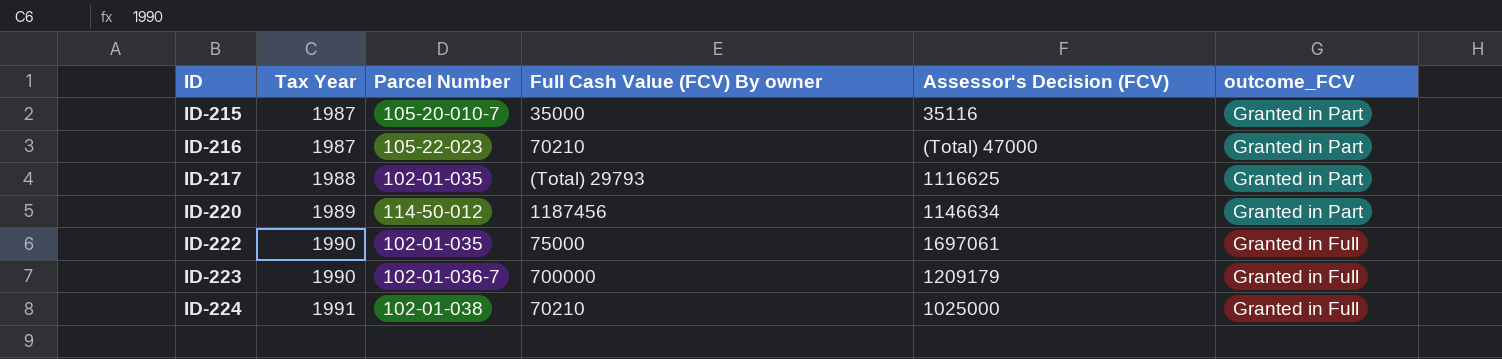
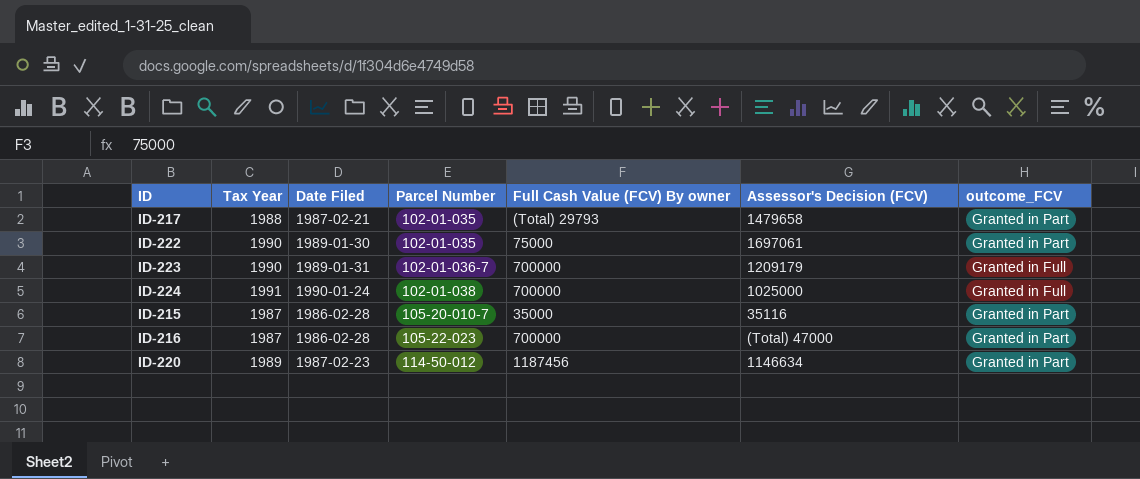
row order: ID ascending -> Parcel Number ascending
column Date Filed | position: none -> 3
ID-217 | Assessor's Decision (FCV): 1116625 -> 1479658
ID-222 | outcome_FCV: Granted in Full -> Granted in Part
ID-224 | Full Cash Value (FCV) By owner: 70210 -> 700000
ID-216 | Full Cash Value (FCV) By owner: 70210 -> 700000

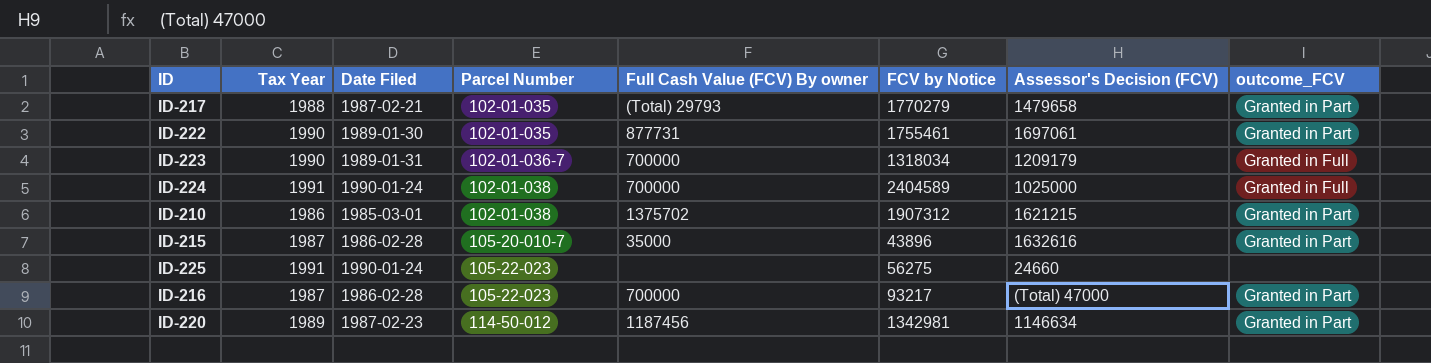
column FCV by Notice | position: none -> 6
ID-222 | Full Cash Value (FCV) By owner: 75000 -> 877731
row ID-210: none -> 1986 | 1985-03-01 | 102-01-038 | 1375702 | 1907312 | 1621215 | Granted in Part
ID-215 | Assessor's Decision (FCV): 35116 -> 1632616
row ID-225: none -> 1991 | 1990-01-24 | 105-22-023 | none | 56275 | 24660 | none

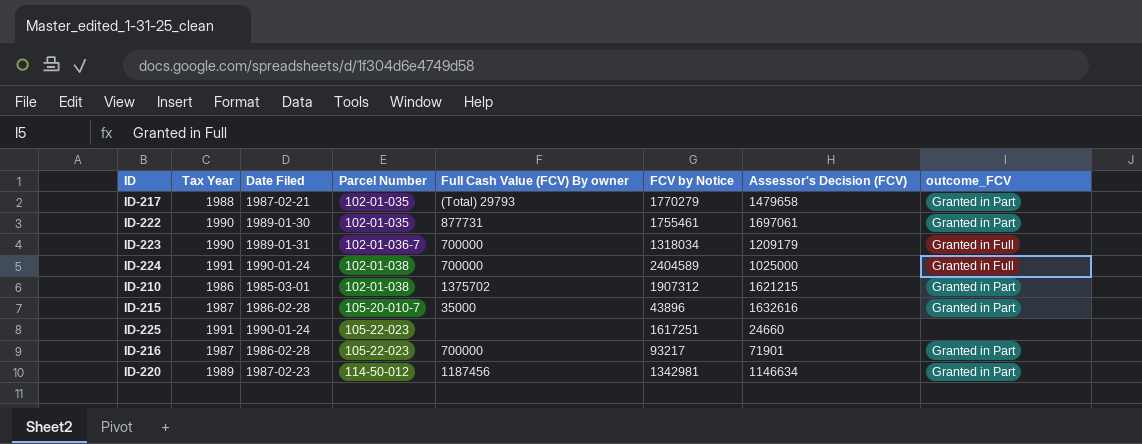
ID-225 | FCV by Notice: 56275 -> 1617251
ID-216 | Assessor's Decision (FCV): (Total) 47000 -> 71901

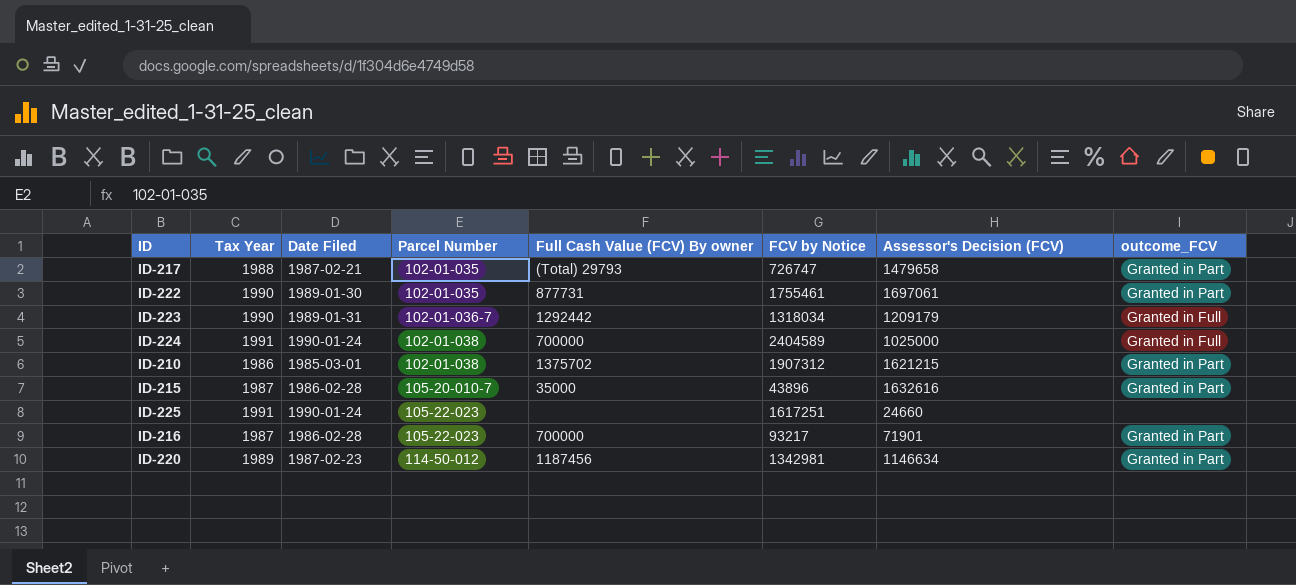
ID-217 | FCV by Notice: 1770279 -> 726747
ID-223 | Full Cash Value (FCV) By owner: 700000 -> 1292442

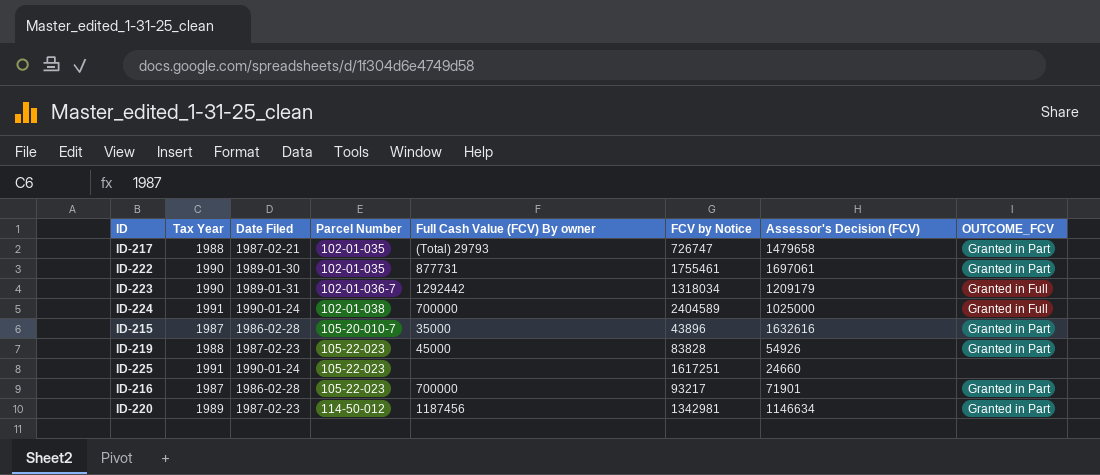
column name: outcome_FCV -> OUTCOME_FCV
row ID-210: 1986 | 1985-03-01 | 102-01-038 | 1375702 | 1907312 | 1621215 | Granted in Part -> none
row ID-219: none -> 1988 | 1987-02-23 | 105-22-023 | 45000 | 83828 | 54926 | Granted in Part

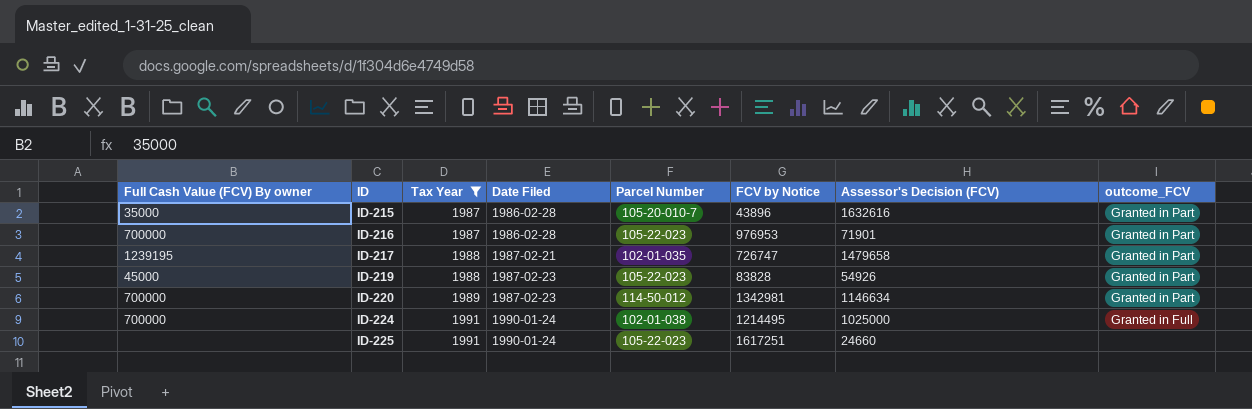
filter: none -> Tax Year != 1990
row order: Parcel Number ascending -> ID ascending
column Full Cash Value (FCV) By owner | position: 5 -> 1
column name: OUTCOME_FCV -> outcome_FCV
ID-216 | FCV by Notice: 93217 -> 976953
ID-217 | Full Cash Value (FCV) By owner: (Total) 29793 -> 1239195
ID-220 | Full Cash Value (FCV) By owner: 1187456 -> 700000
ID-224 | FCV by Notice: 2404589 -> 1214495

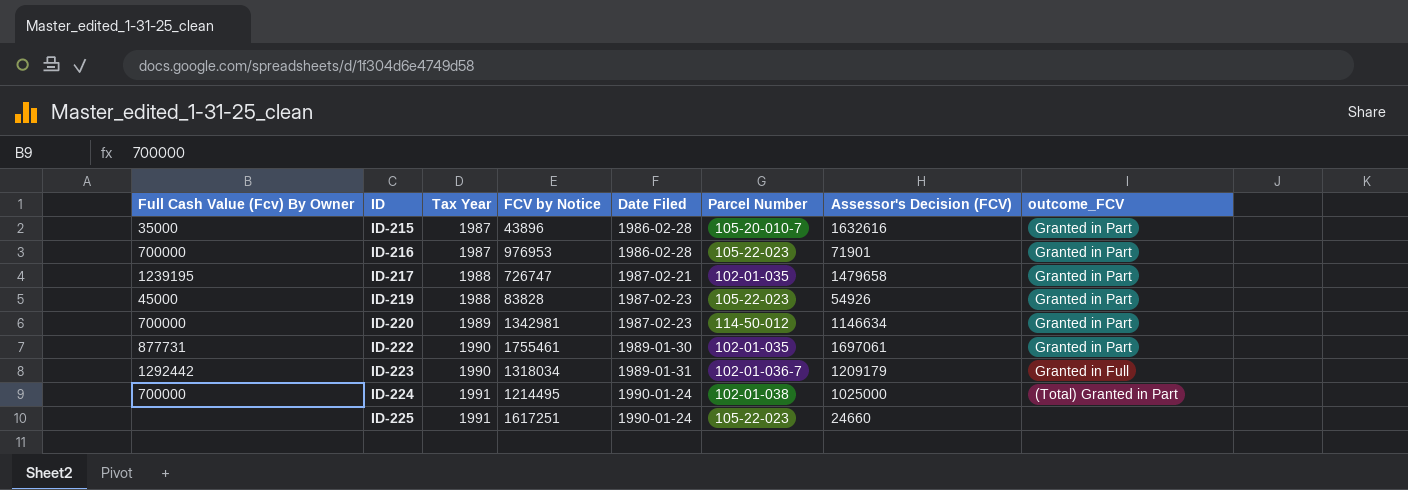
filter: Tax Year != 1990 -> none
column name: Full Cash Value (FCV) By owner -> Full Cash Value (Fcv) By Owner
column FCV by Notice | position: 6 -> 4
ID-224 | outcome_FCV: Granted in Full -> (Total) Granted in Part

